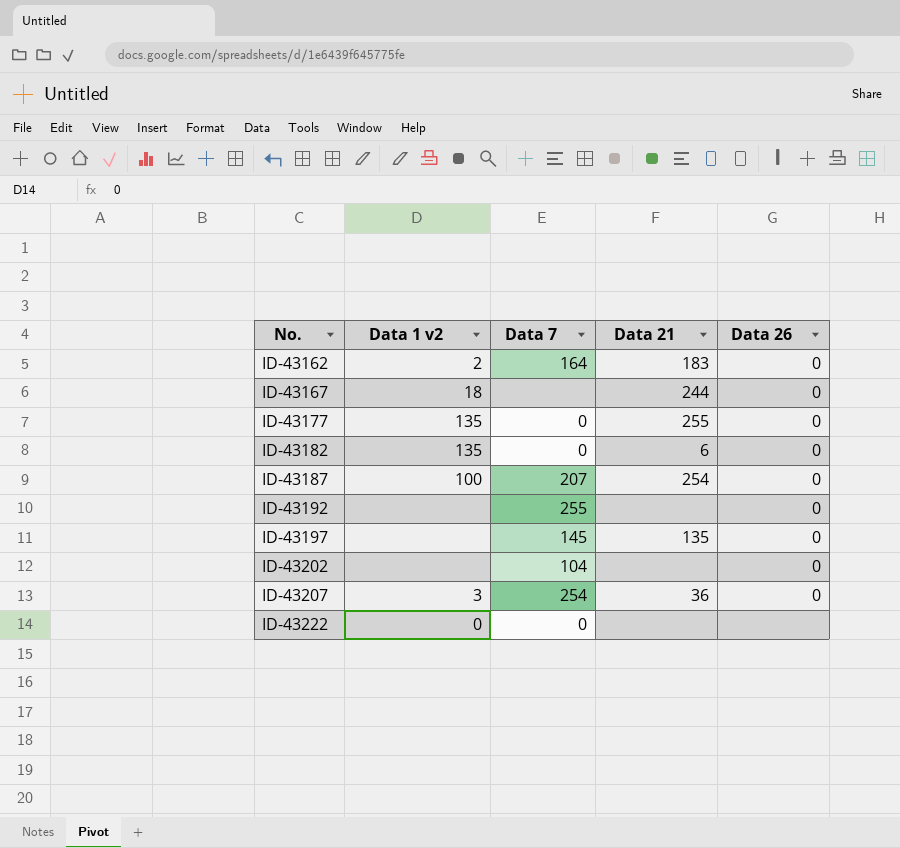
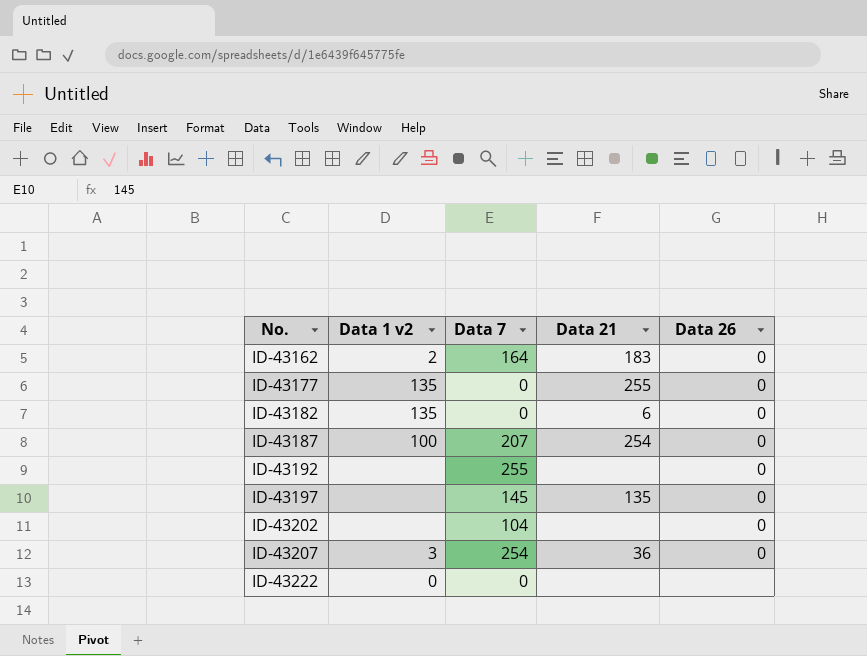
row ID-43167: 18 | none | 244 | 0 -> none

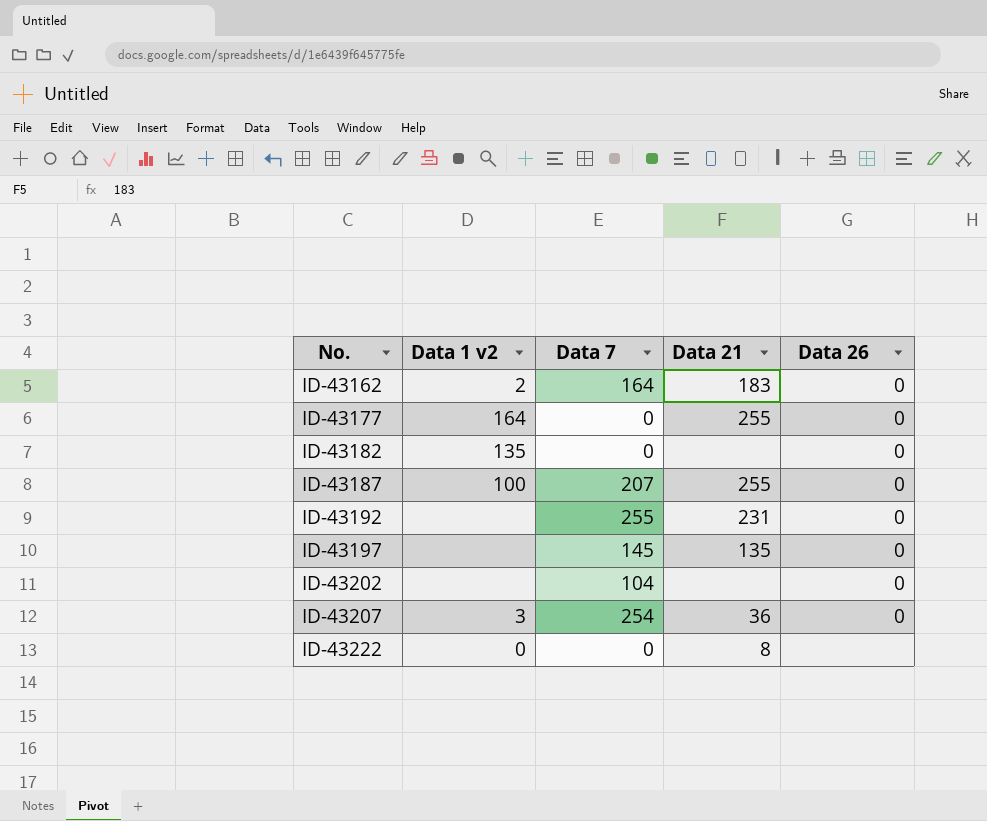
ID-43177 | Data 1 v2: 135 -> 164
ID-43182 | Data 21: 6 -> none
ID-43187 | Data 21: 254 -> 255
ID-43192 | Data 21: none -> 231
ID-43222 | Data 21: none -> 8

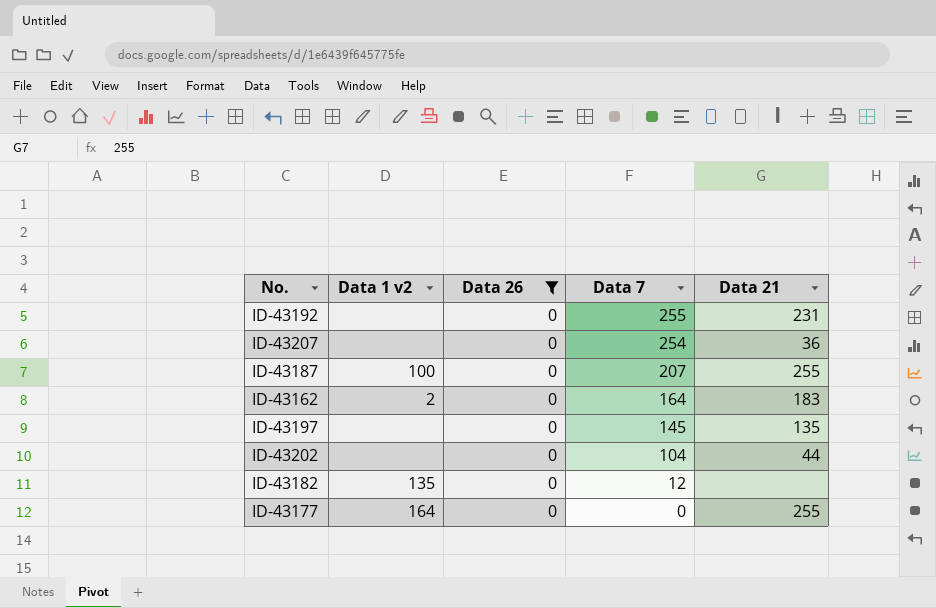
filter: none -> Data 26 = 0
row order: No. ascending -> Data 7 descending
column Data 26 | position: 5 -> 3
ID-43207 | Data 1 v2: 3 -> none
ID-43202 | Data 21: none -> 44
ID-43182 | Data 7: 0 -> 12

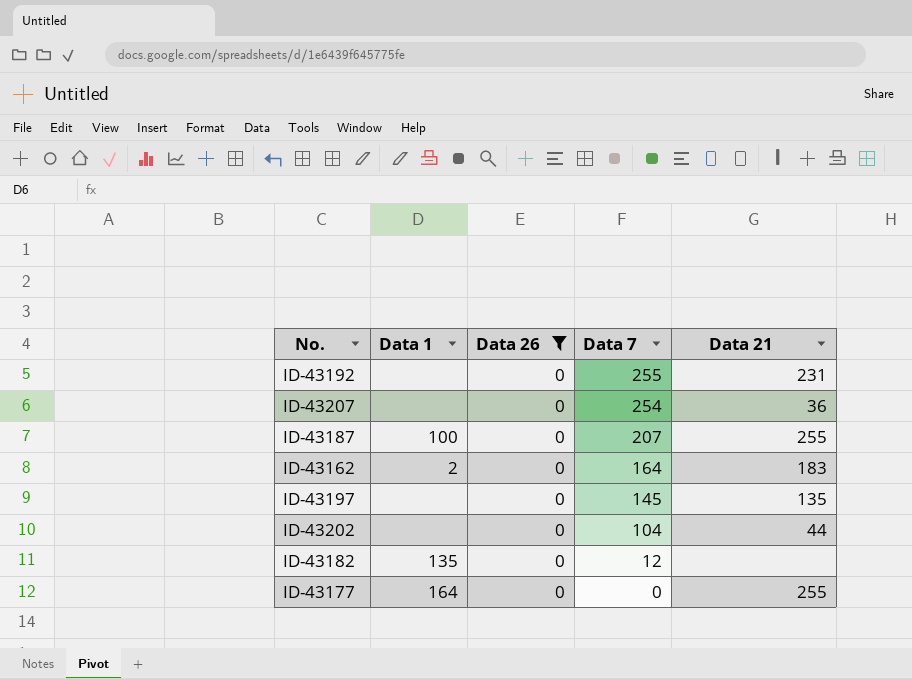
column name: Data 1 v2 -> Data 1

